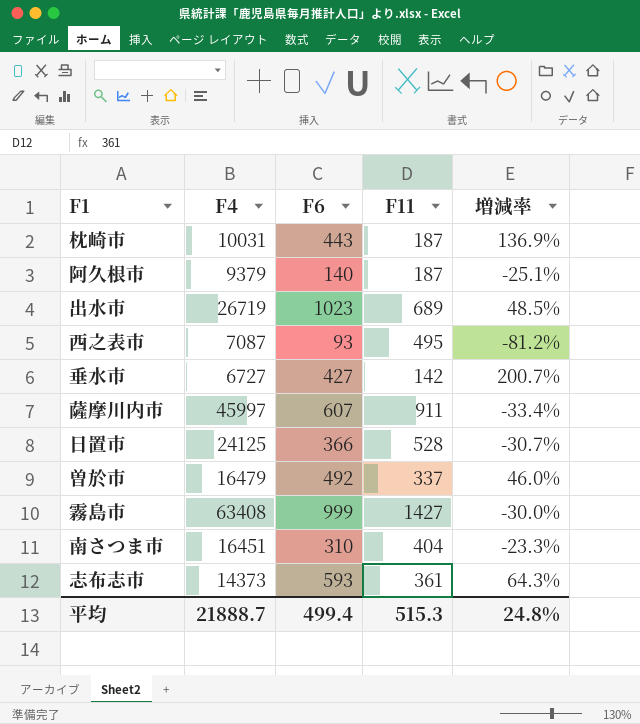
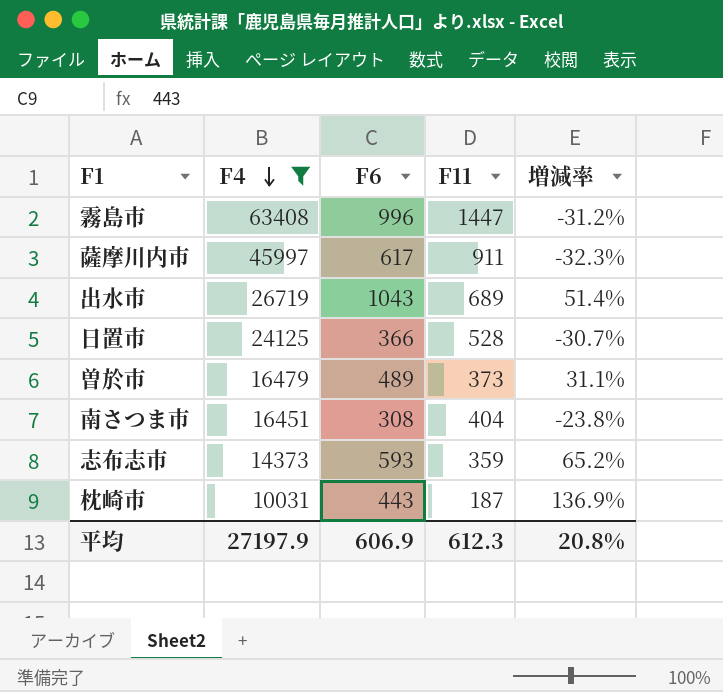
filter: none -> F4 >= 10031
row order: none -> F4 descending
霧島市 | F6: 999 -> 996
霧島市 | F11: 1427 -> 1447
霧島市 | 増減率: -30.0% -> -31.2%
薩摩川内市 | F6: 607 -> 617
薩摩川内市 | 増減率: -33.4% -> -32.3%
出水市 | F6: 1023 -> 1043
出水市 | 増減率: 48.5% -> 51.4%
曽於市 | F6: 492 -> 489
曽於市 | F11: 337 -> 373
曽於市 | 増減率: 46.0% -> 31.1%
南さつま市 | F6: 310 -> 308
南さつま市 | 増減率: -23.3% -> -23.8%
志布志市 | F11: 361 -> 359
志布志市 | 増減率: 64.3% -> 65.2%
平均 | F4: 21888.7 -> 27197.9
平均 | F6: 499.4 -> 606.9
平均 | F11: 515.3 -> 612.3
平均 | 増減率: 24.8% -> 20.8%

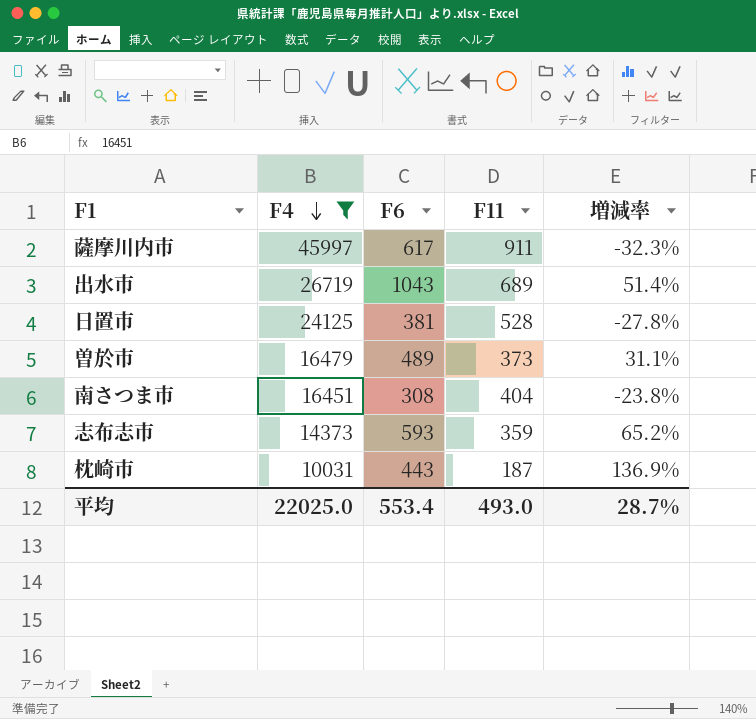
row 霧島市: 63408 | 996 | 1447 | -31.2% -> none
日置市 | F6: 366 -> 381
日置市 | 増減率: -30.7% -> -27.8%
平均 | F4: 27197.9 -> 22025.0
平均 | F6: 606.9 -> 553.4
平均 | F11: 612.3 -> 493.0
平均 | 増減率: 20.8% -> 28.7%

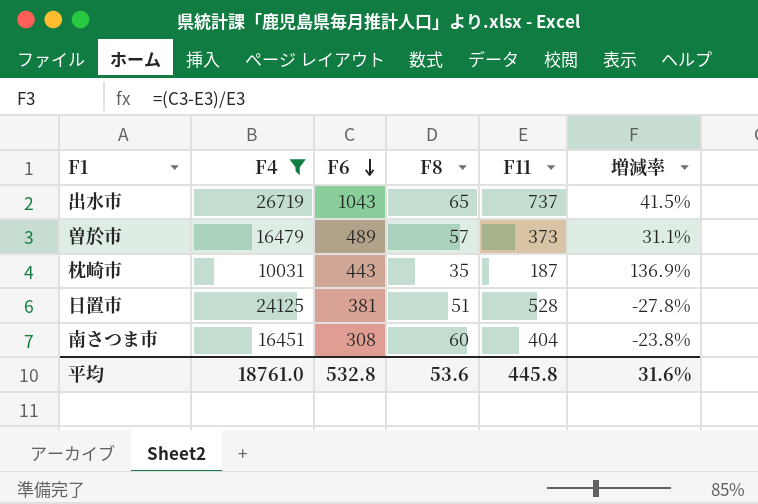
row order: F4 descending -> F6 descending
column F8 | position: none -> 4
row 薩摩川内市: 45997 | 617 | 911 | -32.3% -> none
row 志布志市: 14373 | 593 | 359 | 65.2% -> none
出水市 | F11: 689 -> 737
出水市 | 増減率: 51.4% -> 41.5%
平均 | F4: 22025.0 -> 18761.0
平均 | F6: 553.4 -> 532.8
平均 | F11: 493.0 -> 445.8
平均 | 増減率: 28.7% -> 31.6%

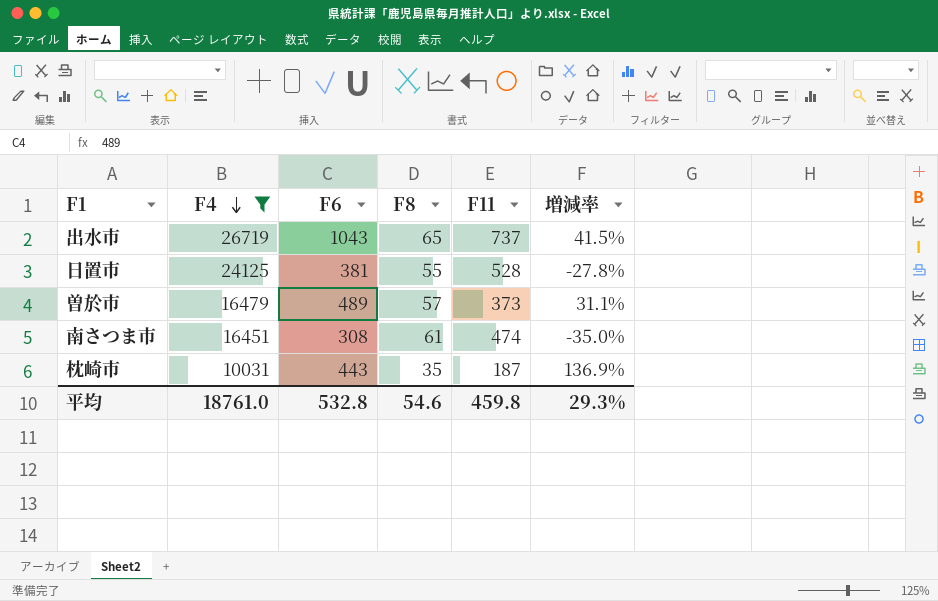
row order: F6 descending -> F4 descending
日置市 | F8: 51 -> 55
南さつま市 | F8: 60 -> 61
南さつま市 | F11: 404 -> 474
南さつま市 | 増減率: -23.8% -> -35.0%
平均 | F8: 53.6 -> 54.6
平均 | F11: 445.8 -> 459.8
平均 | 増減率: 31.6% -> 29.3%

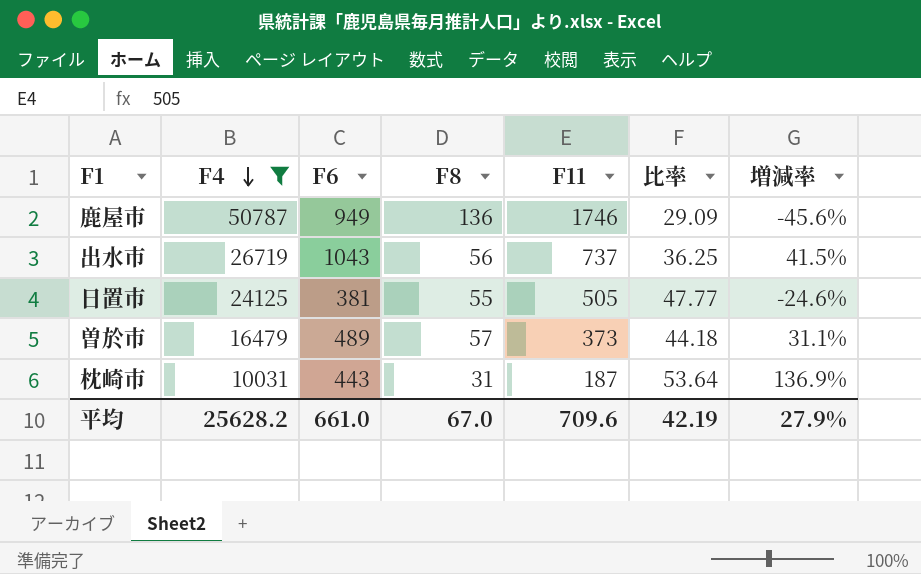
column 比率 | formula: none -> [F4] / [F11]
row 南さつま市: 16451 | 308 | 61 | 474 | -35.0% -> none
row 鹿屋市: none -> 50787 | 949 | 136 | 1746 | 29.09 | -45.6%
出水市 | F8: 65 -> 56
日置市 | F11: 528 -> 505
日置市 | 増減率: -27.8% -> -24.6%
枕崎市 | F8: 35 -> 31
平均 | F4: 18761.0 -> 25628.2
平均 | F6: 532.8 -> 661.0
平均 | F8: 54.6 -> 67.0
平均 | F11: 459.8 -> 709.6
平均 | 増減率: 29.3% -> 27.9%

